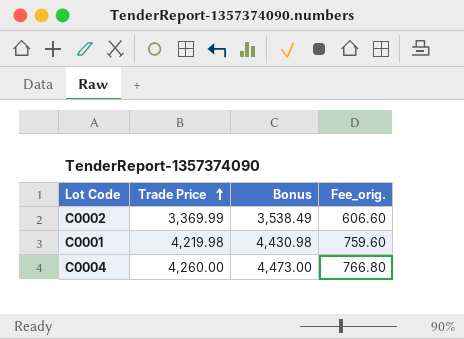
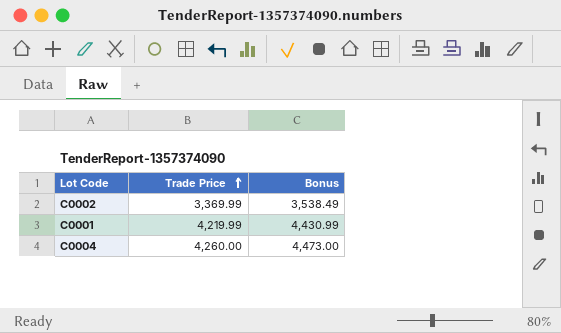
column Fee_orig. | formula: [Trade Price] * 0.18 -> none
C0001 | Trade Price: 4,219.98 -> 4,219.99
C0001 | Bonus: 4,430.98 -> 4,430.99

